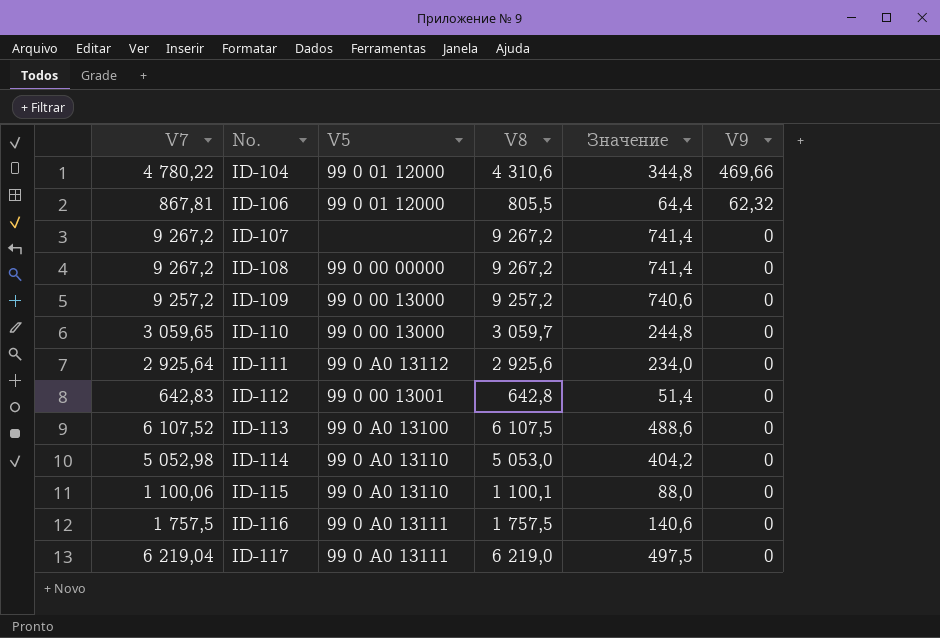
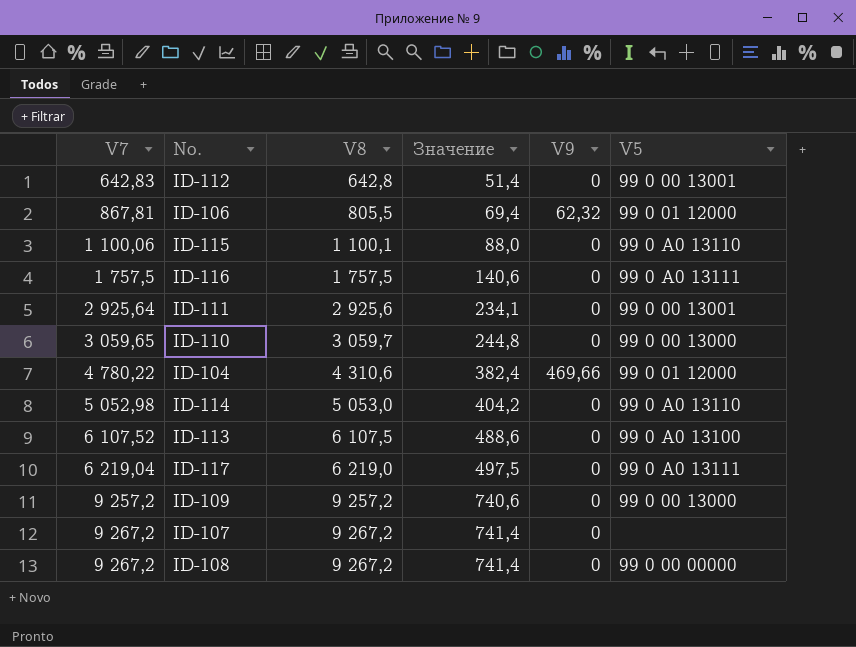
row order: No. ascending -> V7 ascending
column Значение | formula: [V8] * 0,08 -> [V7] * 0,08
column V5 | position: 3 -> 6
ID-111 | V5: 99 0 А0 13112 -> 99 0 00 13001

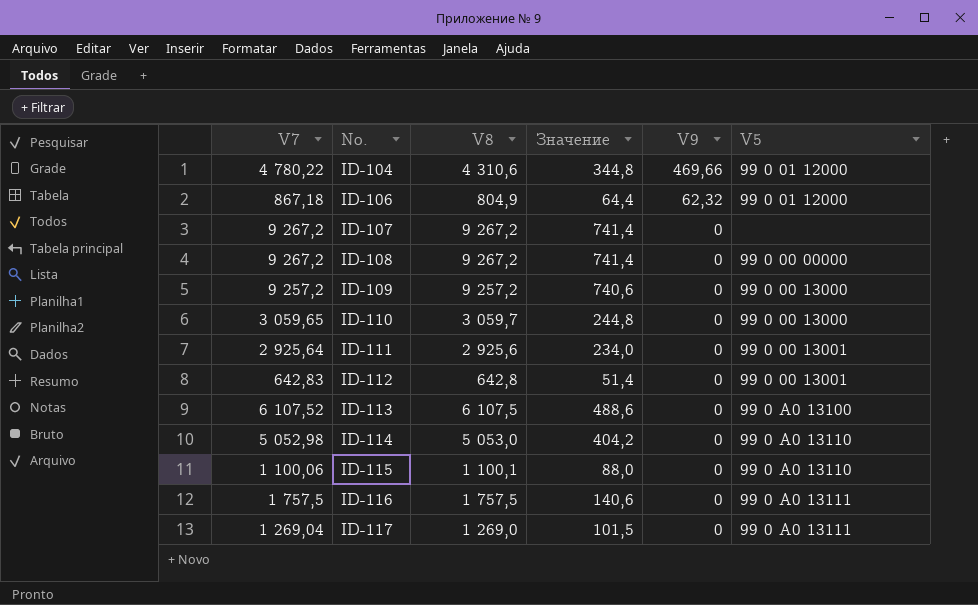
row order: V7 ascending -> No. ascending
column Значение | formula: [V7] * 0,08 -> [V8] * 0,08
ID-106 | V7: 867,81 -> 867,18
ID-106 | V8: 805,5 -> 804,9
ID-117 | V7: 6 219,04 -> 1 269,04
ID-117 | V8: 6 219,0 -> 1 269,0

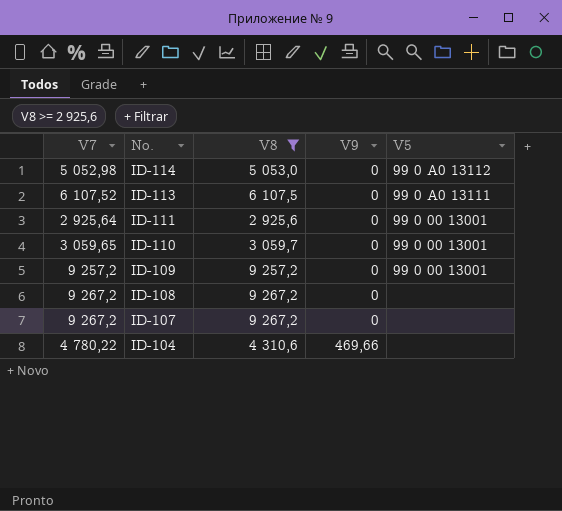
filter: none -> V8 >= 2 925,6
row order: No. ascending -> No. descending
column Значение | formula: [V8] * 0,08 -> none
ID-114 | V5: 99 0 А0 13110 -> 99 0 А0 13112
ID-113 | V5: 99 0 А0 13100 -> 99 0 А0 13111
ID-110 | V5: 99 0 00 13000 -> 99 0 00 13001
ID-109 | V5: 99 0 00 13000 -> 99 0 00 13001
ID-108 | V5: 99 0 00 00000 -> none
ID-104 | V5: 99 0 01 12000 -> none

